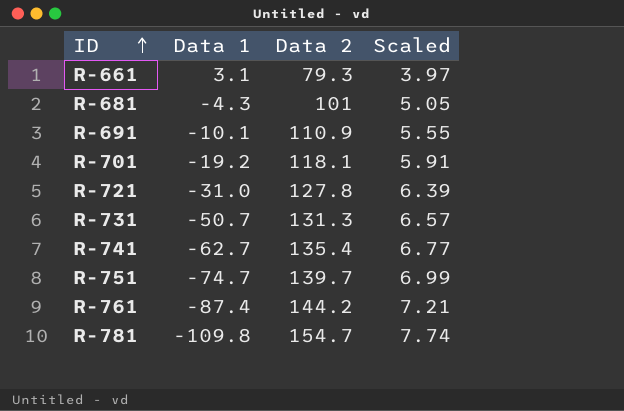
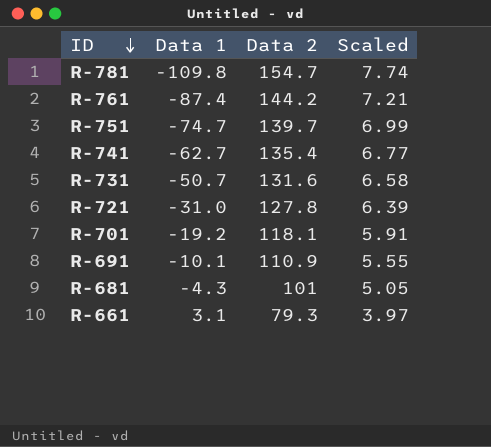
row order: ID ascending -> ID descending
R-731 | Data 2: 131.3 -> 131.6
R-731 | Scaled: 6.57 -> 6.58

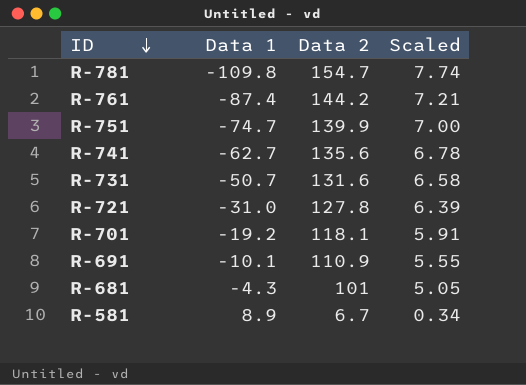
row R-661: 3.1 | 79.3 | 3.97 -> none
R-751 | Data 2: 139.7 -> 139.9
R-751 | Scaled: 6.99 -> 7.00
R-741 | Data 2: 135.4 -> 135.6
R-741 | Scaled: 6.77 -> 6.78
row R-581: none -> 8.9 | 6.7 | 0.34

